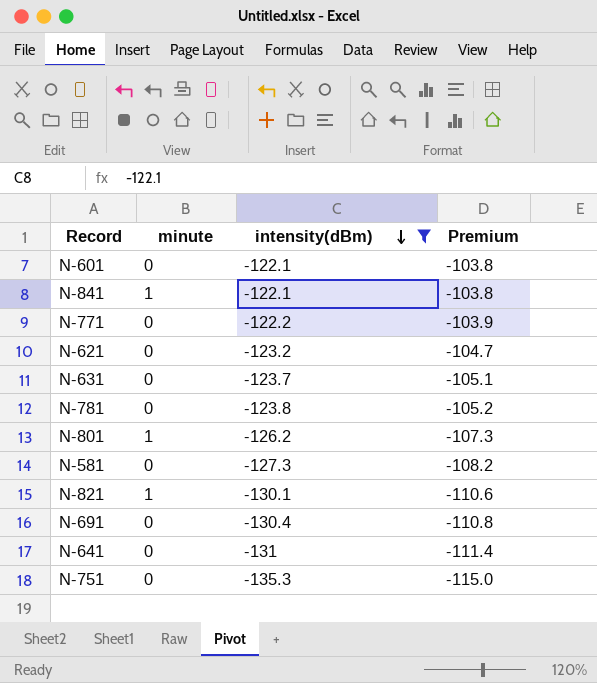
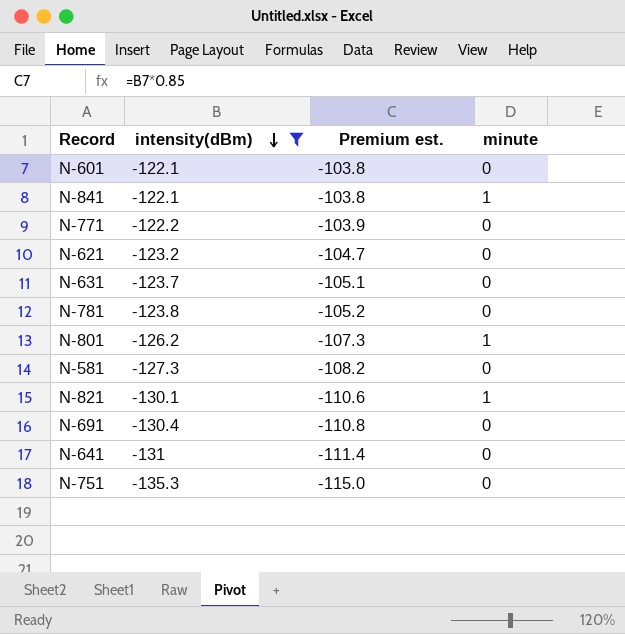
column name: Premium -> Premium est.
column minute | position: 2 -> 4

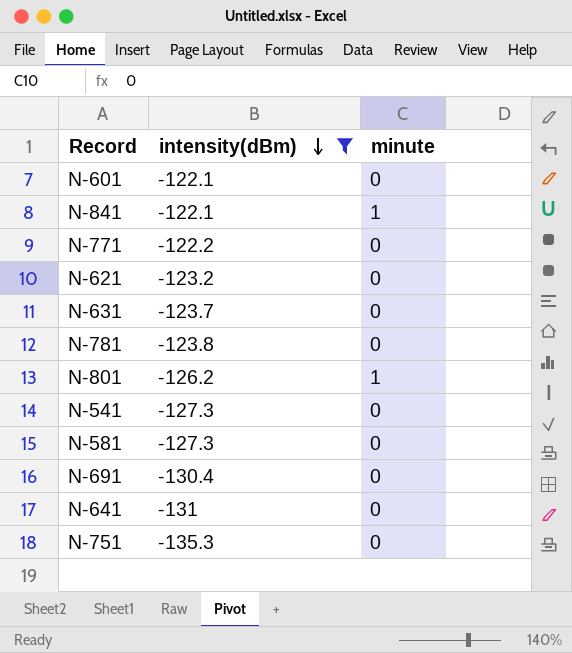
column Premium est. | formula: [intensity(dBm)] * 0.85 -> none
row N-821: -130.1 | -110.6 | 1 -> none
row N-541: none -> -127.3 | 0

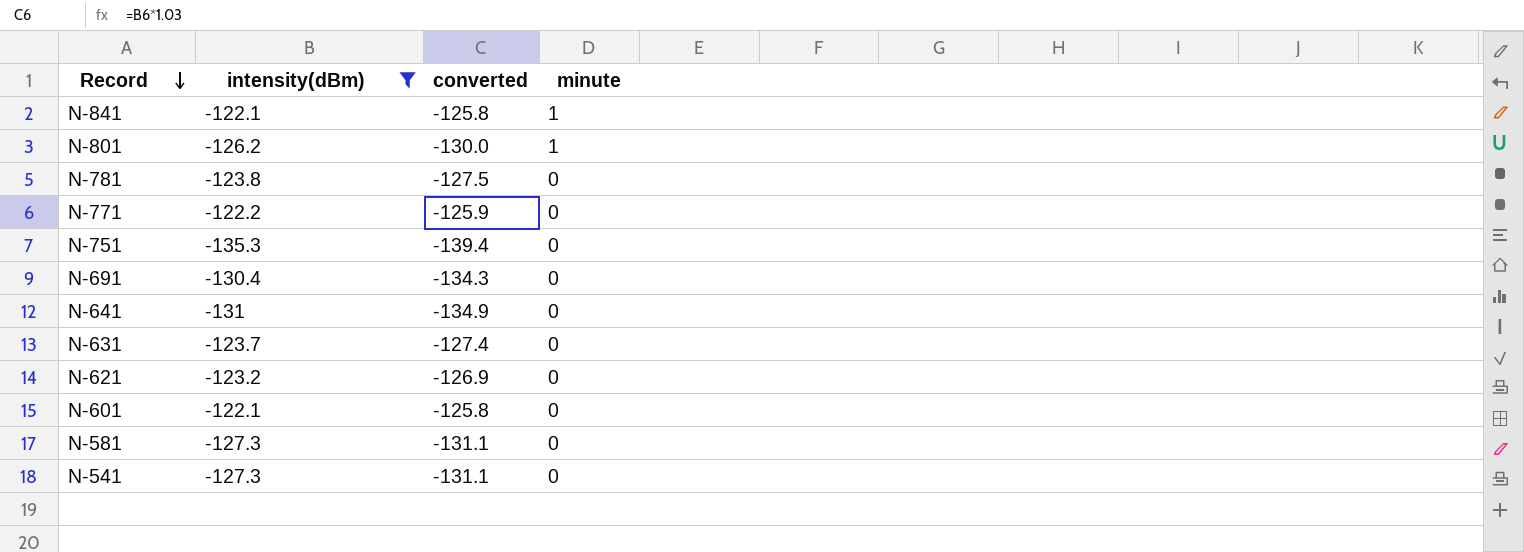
row order: intensity(dBm) descending -> Record descending
column converted | formula: none -> [intensity(dBm)] * 1.03

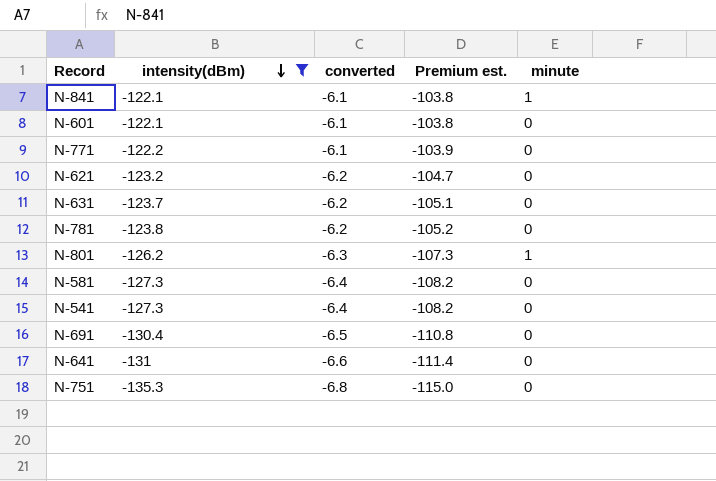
row order: Record descending -> intensity(dBm) descending
column converted | formula: [intensity(dBm)] * 1.03 -> [intensity(dBm)] * 0.05
column Premium est. | formula: none -> [intensity(dBm)] * 0.85

